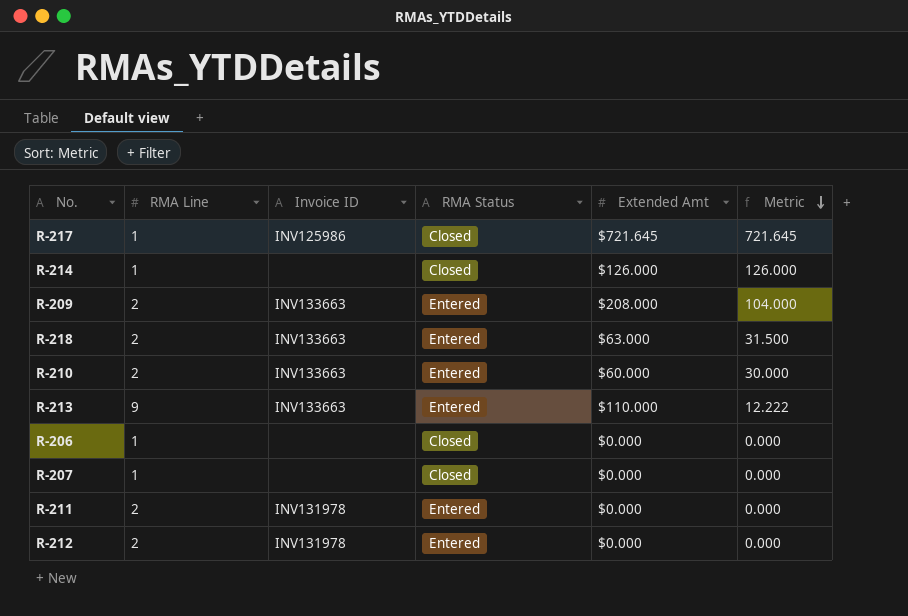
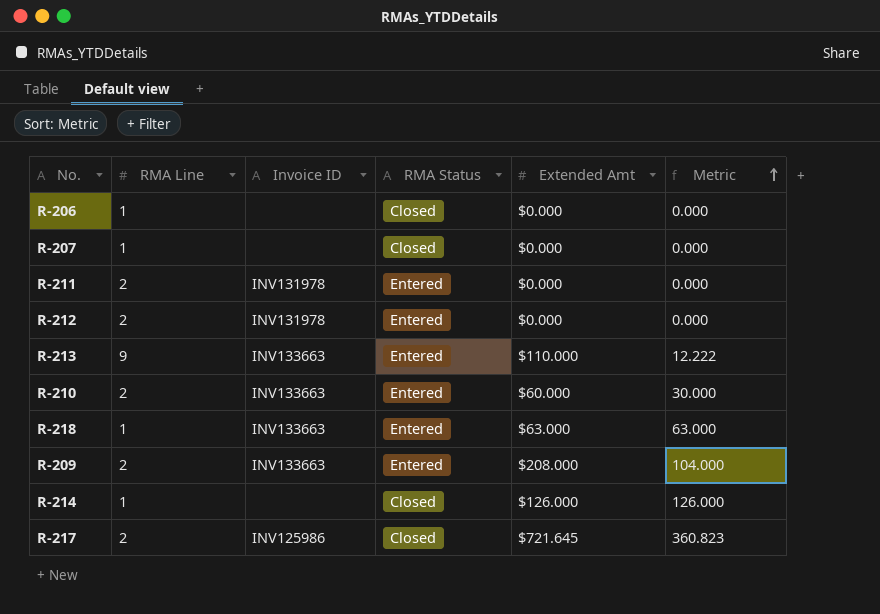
row order: Metric descending -> Metric ascending
R-218 | RMA Line: 2 -> 1
R-218 | Metric: 31.500 -> 63.000
R-217 | RMA Line: 1 -> 2
R-217 | Metric: 721.645 -> 360.823

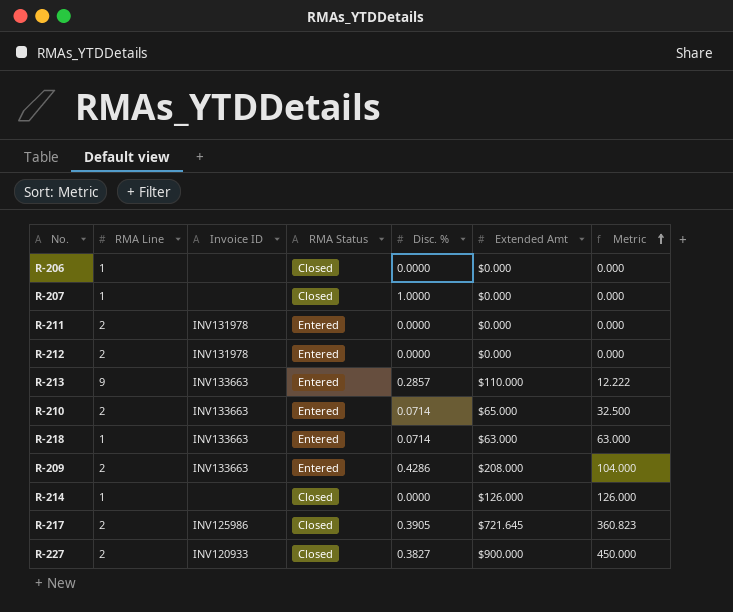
column Disc. % | position: none -> 5
R-210 | Extended Amt: $60.000 -> $65.000
R-210 | Metric: 30.000 -> 32.500
row R-227: none -> 2 | INV120933 | Closed | 0.3827 | $900.000 | 450.000

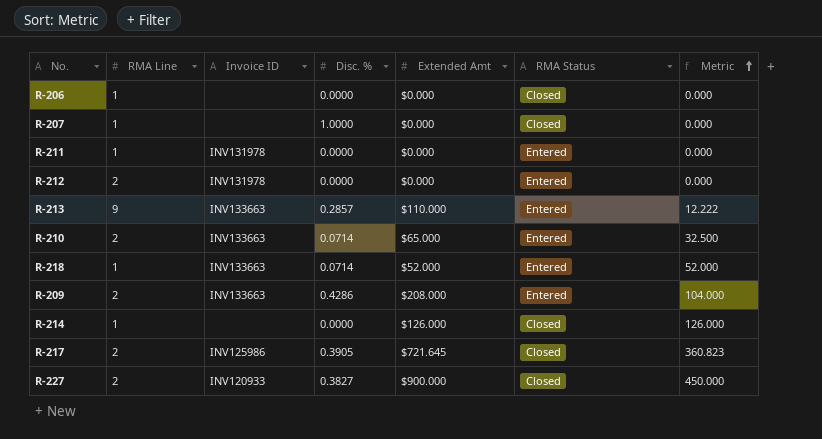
column RMA Status | position: 4 -> 6
R-211 | RMA Line: 2 -> 1
R-218 | Extended Amt: $63.000 -> $52.000
R-218 | Metric: 63.000 -> 52.000

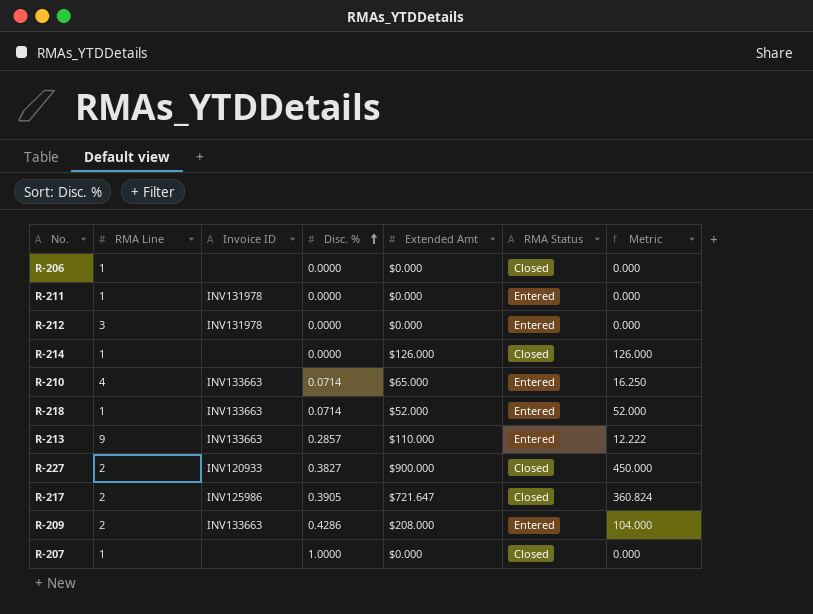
row order: Metric ascending -> Disc. % ascending
R-212 | RMA Line: 2 -> 3
R-210 | RMA Line: 2 -> 4
R-210 | Metric: 32.500 -> 16.250
R-217 | Extended Amt: $721.645 -> $721.647
R-217 | Metric: 360.823 -> 360.824

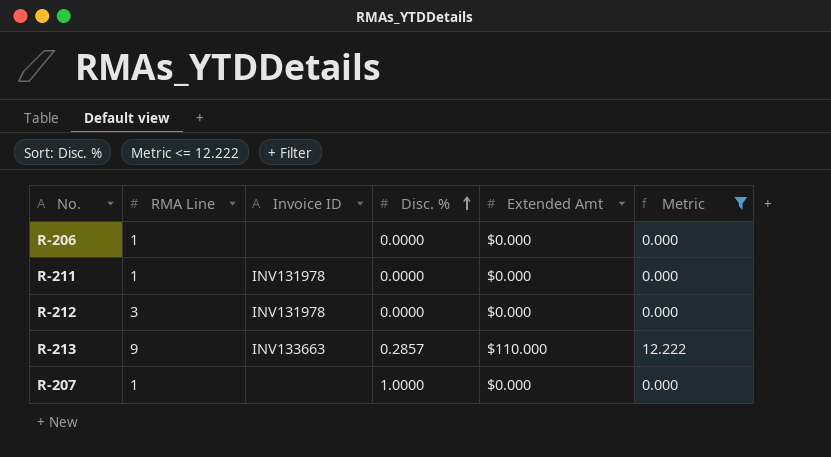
filter: none -> Metric <= 12.222
column RMA Status | position: 6 -> none

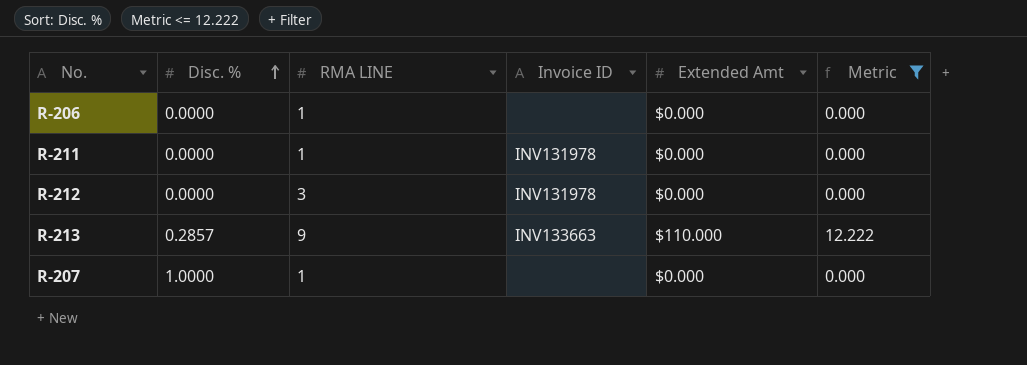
column Disc. % | position: 4 -> 2
column name: RMA Line -> RMA LINE

